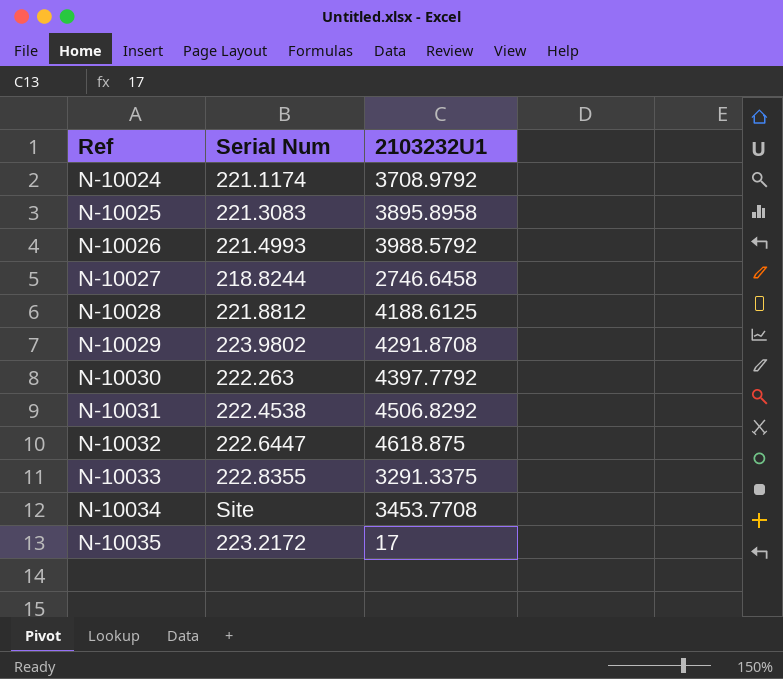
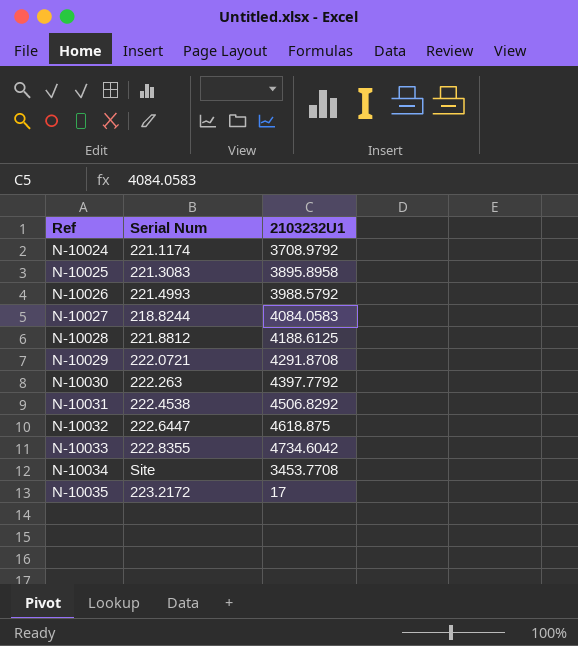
N-10027 | 2103232U1: 2746.6458 -> 4084.0583
N-10029 | Serial Num: 223.9802 -> 222.0721
N-10033 | 2103232U1: 3291.3375 -> 4734.6042

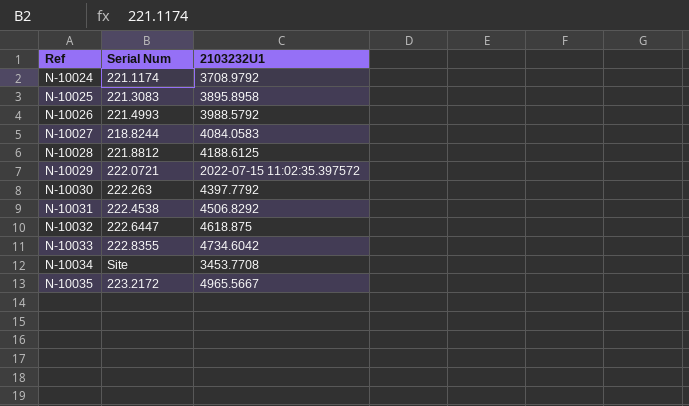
N-10029 | 2103232U1: 4291.8708 -> 2022-07-15 11:02:35.397572
N-10035 | 2103232U1: 17 -> 4965.5667

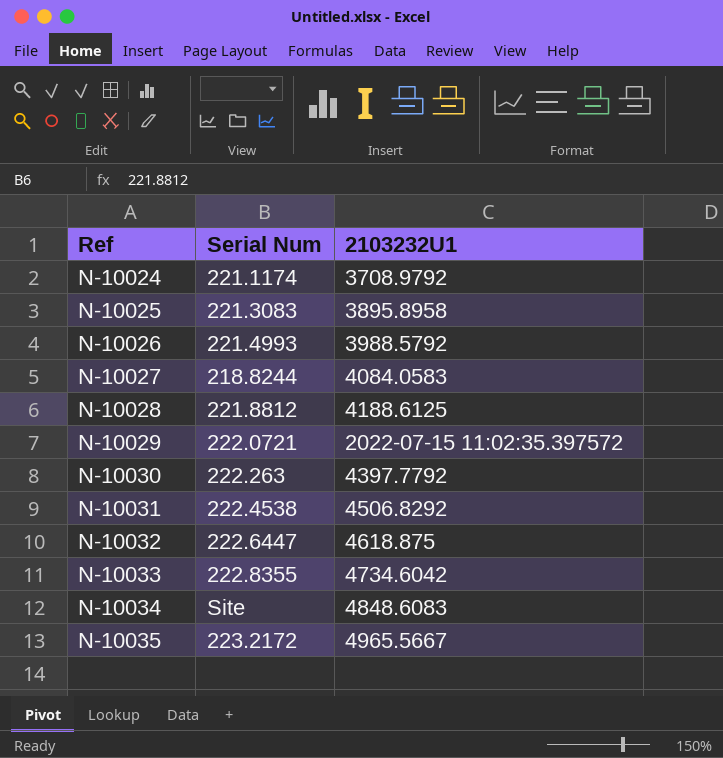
N-10034 | 2103232U1: 3453.7708 -> 4848.6083

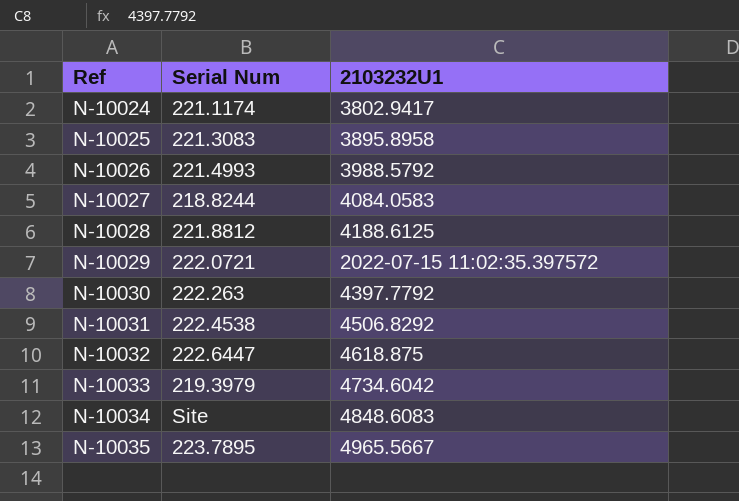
N-10024 | 2103232U1: 3708.9792 -> 3802.9417
N-10033 | Serial Num: 222.8355 -> 219.3979
N-10035 | Serial Num: 223.2172 -> 223.7895

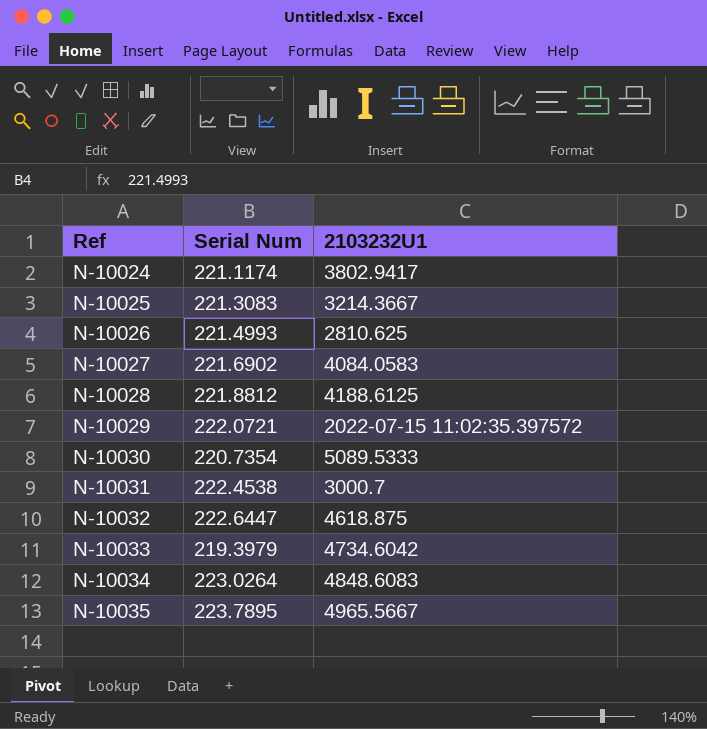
N-10025 | 2103232U1: 3895.8958 -> 3214.3667
N-10026 | 2103232U1: 3988.5792 -> 2810.625
N-10027 | Serial Num: 218.8244 -> 221.6902
N-10030 | Serial Num: 222.263 -> 220.7354
N-10030 | 2103232U1: 4397.7792 -> 5089.5333
N-10031 | 2103232U1: 4506.8292 -> 3000.7
N-10034 | Serial Num: Site -> 223.0264

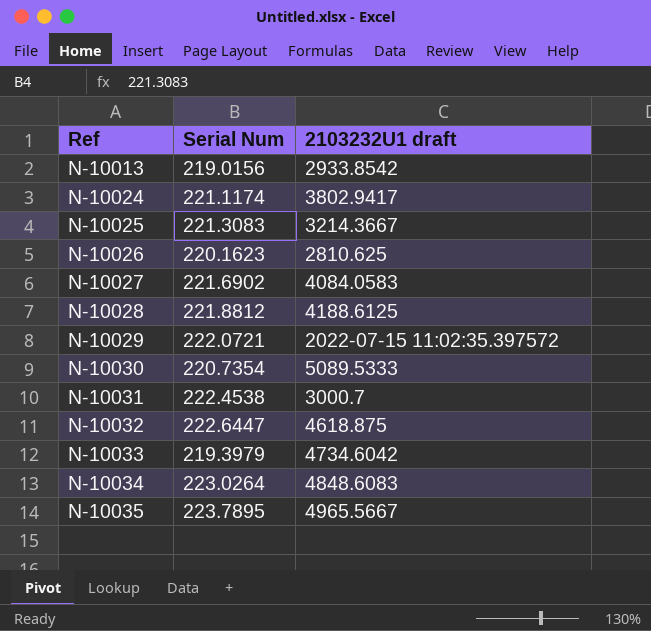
column name: 2103232U1 -> 2103232U1 draft
row N-10013: none -> 219.0156 | 2933.8542
N-10026 | Serial Num: 221.4993 -> 220.1623

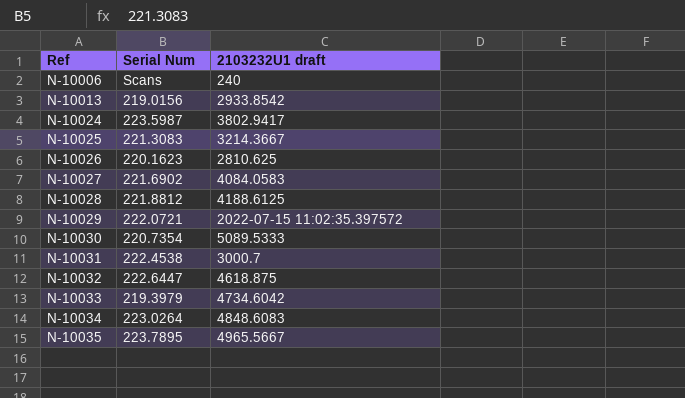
row N-10006: none -> Scans | 240
N-10024 | Serial Num: 221.1174 -> 223.5987

